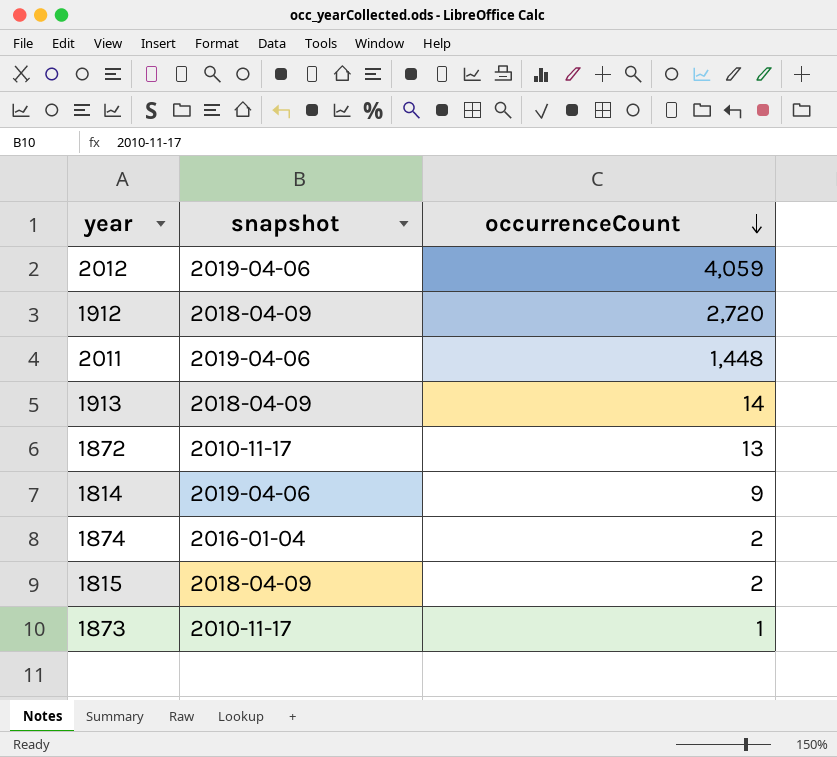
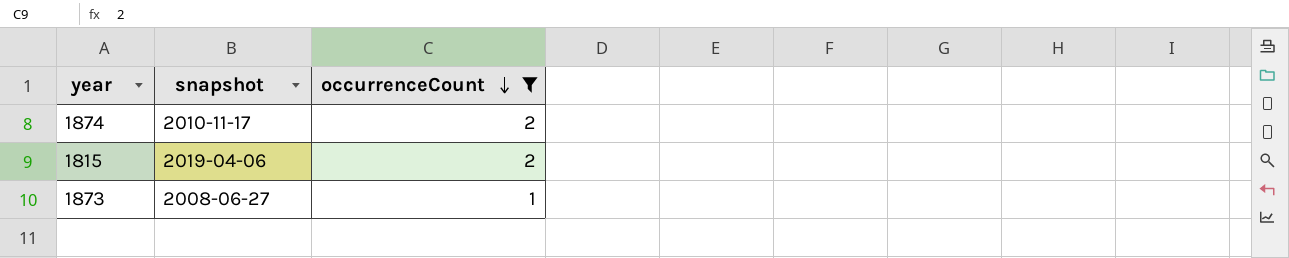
filter: none -> occurrenceCount <= 2
1874 | snapshot: 2016-01-04 -> 2010-11-17
1815 | snapshot: 2018-04-09 -> 2019-04-06
1873 | snapshot: 2010-11-17 -> 2008-06-27

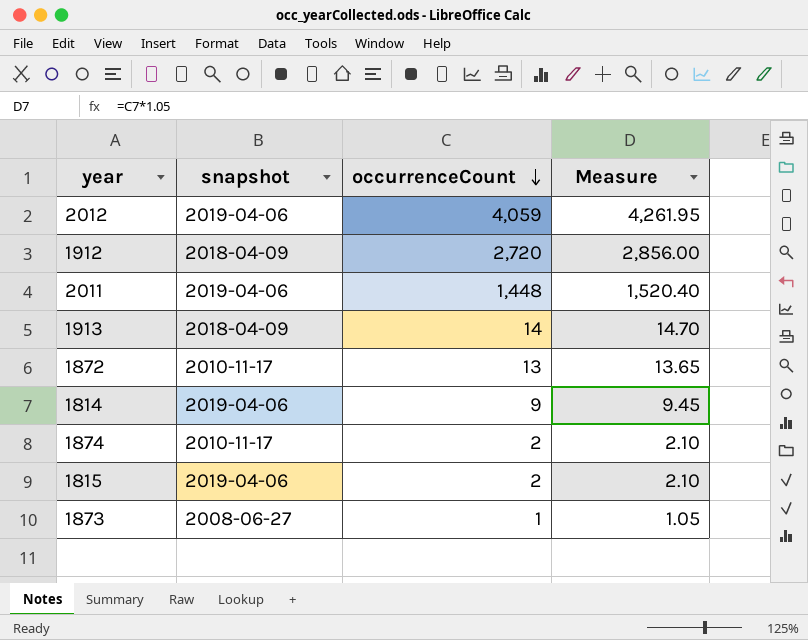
filter: occurrenceCount <= 2 -> none
column Measure | formula: none -> [occurrenceCount] * 1.05

